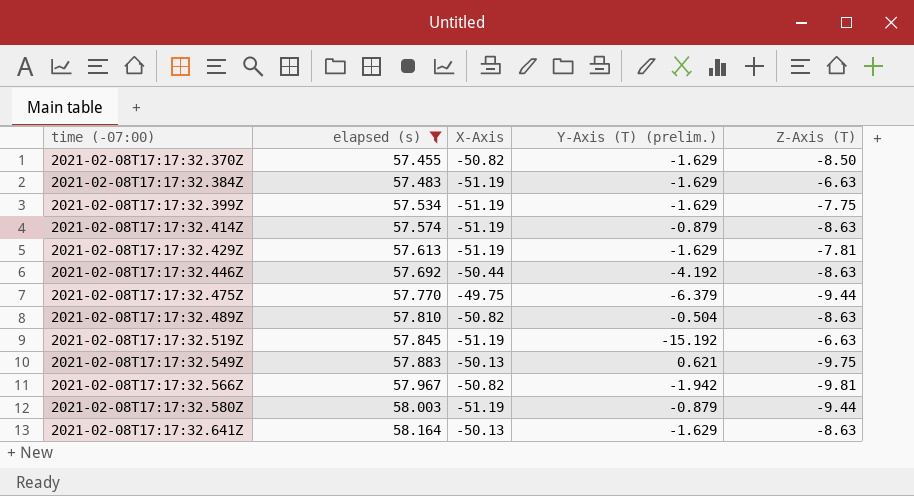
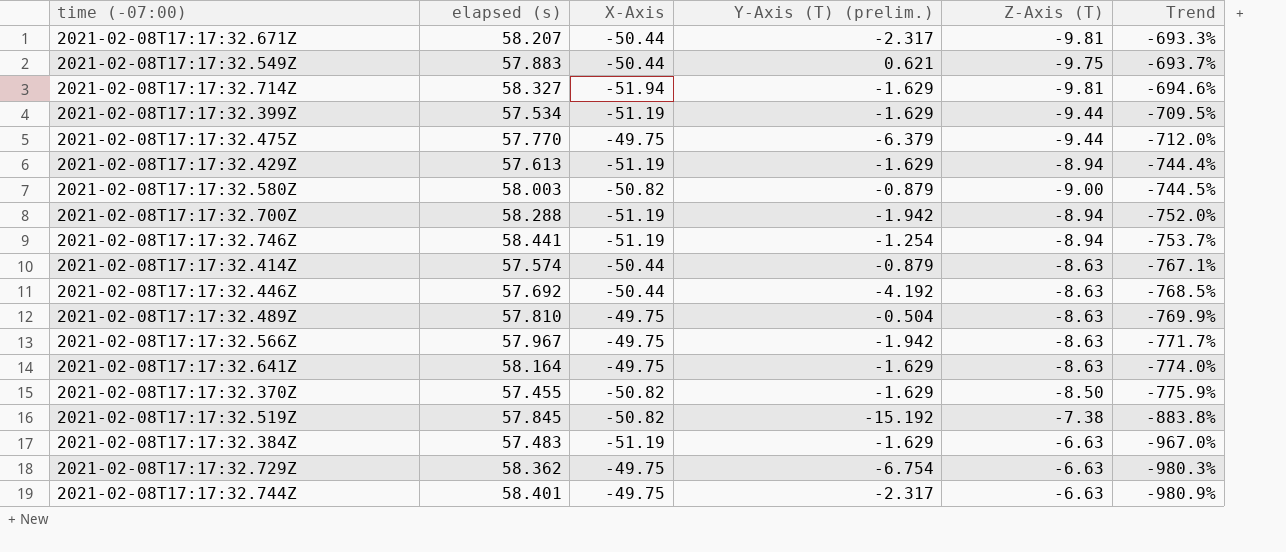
filter: elapsed (s) <= 58.164 -> none
row order: time (-07:00) ascending -> Trend descending
column Trend | formula: none -> ([elapsed (s)] - [Z-Axis (T)]) / [Z-Axis (T)]
2021-02-08T17:17:32.549Z | X-Axis: -50.13 -> -50.44
2021-02-08T17:17:32.399Z | Z-Axis (T): -7.75 -> -9.44
2021-02-08T17:17:32.429Z | Z-Axis (T): -7.81 -> -8.94
2021-02-08T17:17:32.580Z | X-Axis: -51.19 -> -50.82
2021-02-08T17:17:32.580Z | Z-Axis (T): -9.44 -> -9.00
2021-02-08T17:17:32.414Z | X-Axis: -51.19 -> -50.44
2021-02-08T17:17:32.489Z | X-Axis: -50.82 -> -49.75
2021-02-08T17:17:32.566Z | X-Axis: -50.82 -> -49.75
2021-02-08T17:17:32.566Z | Z-Axis (T): -9.81 -> -8.63
2021-02-08T17:17:32.641Z | X-Axis: -50.13 -> -49.75
2021-02-08T17:17:32.519Z | X-Axis: -51.19 -> -50.82
2021-02-08T17:17:32.519Z | Z-Axis (T): -6.63 -> -7.38

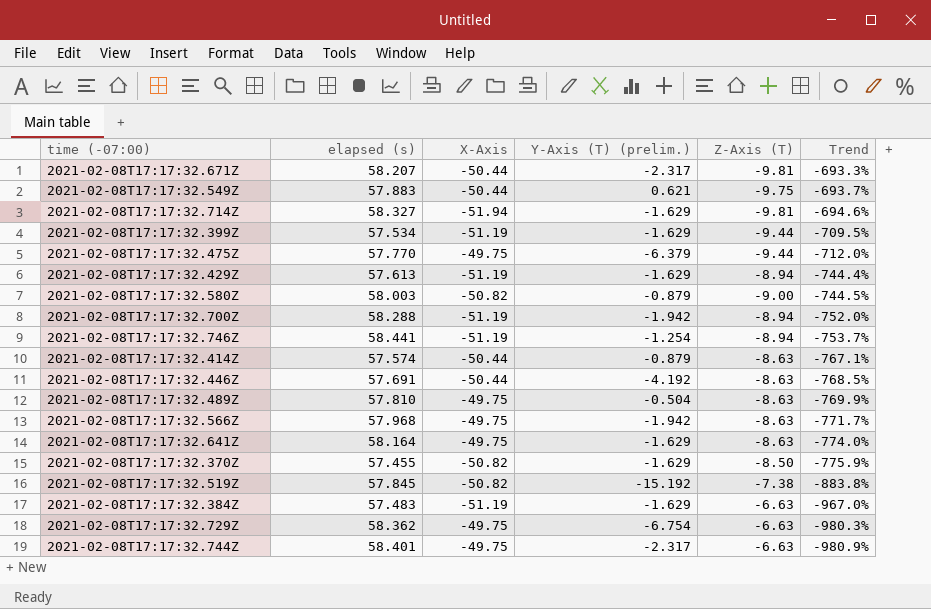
2021-02-08T17:17:32.446Z | elapsed (s): 57.692 -> 57.691
2021-02-08T17:17:32.566Z | elapsed (s): 57.967 -> 57.968

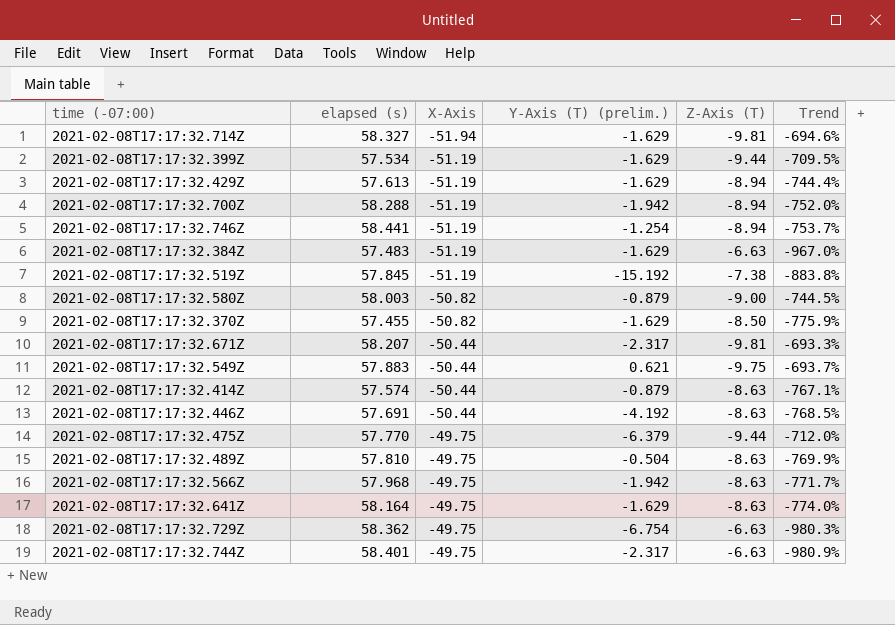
row order: Trend descending -> X-Axis ascending
2021-02-08T17:17:32.519Z | X-Axis: -50.82 -> -51.19

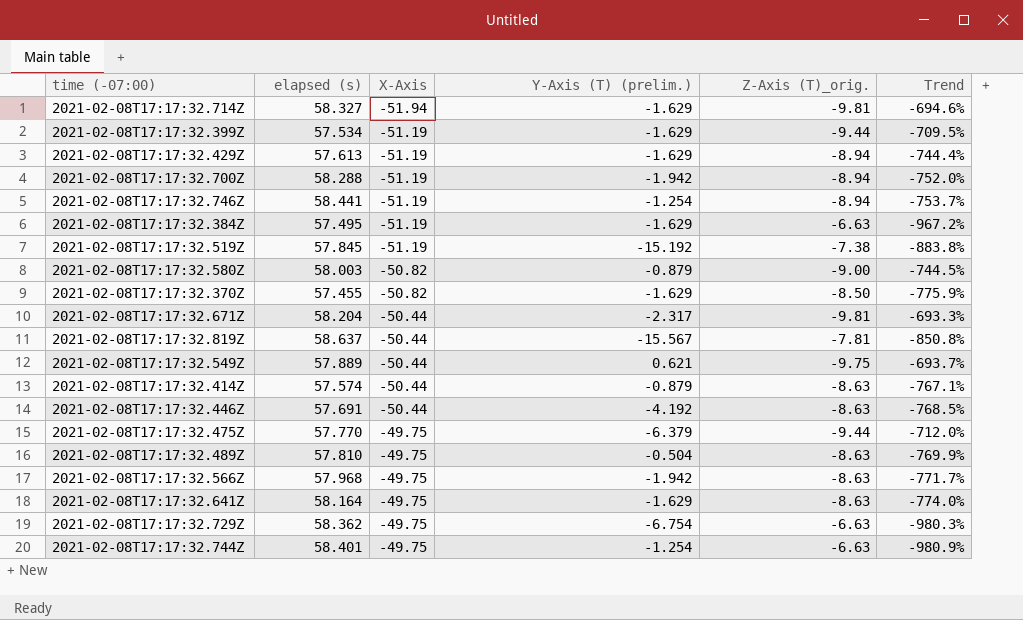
column name: Z-Axis (T) -> Z-Axis (T)_orig.
2021-02-08T17:17:32.384Z | elapsed (s): 57.483 -> 57.495
2021-02-08T17:17:32.384Z | Trend: -967.0% -> -967.2%
2021-02-08T17:17:32.671Z | elapsed (s): 58.207 -> 58.204
row 2021-02-08T17:17:32.819Z: none -> 58.637 | -50.44 | -15.567 | -7.81 | -850.8%
2021-02-08T17:17:32.549Z | elapsed (s): 57.883 -> 57.889
2021-02-08T17:17:32.744Z | Y-Axis (T) (prelim.): -2.317 -> -1.254

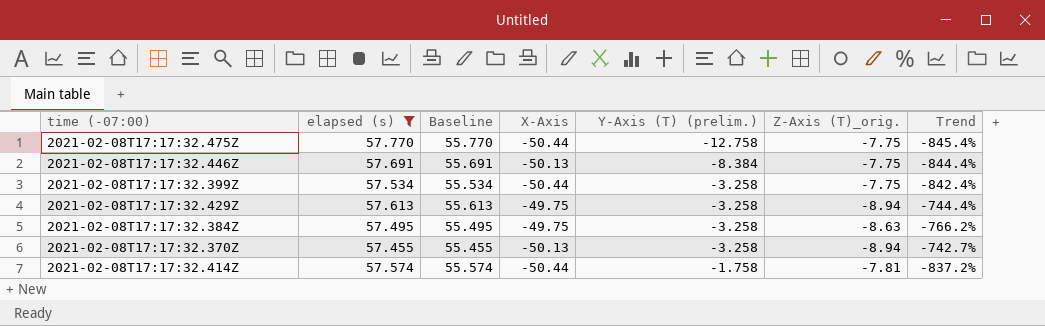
filter: none -> elapsed (s) <= 57.770
row order: X-Axis ascending -> Y-Axis (T) (prelim.) ascending
column Baseline | formula: none -> [elapsed (s)] - 2
2021-02-08T17:17:32.475Z | X-Axis: -49.75 -> -50.44
2021-02-08T17:17:32.475Z | Y-Axis (T) (prelim.): -6.379 -> -12.758
2021-02-08T17:17:32.475Z | Z-Axis (T)_orig.: -9.44 -> -7.75
2021-02-08T17:17:32.475Z | Trend: -712.0% -> -845.4%
2021-02-08T17:17:32.446Z | X-Axis: -50.44 -> -50.13
2021-02-08T17:17:32.446Z | Y-Axis (T) (prelim.): -4.192 -> -8.384
2021-02-08T17:17:32.446Z | Z-Axis (T)_orig.: -8.63 -> -7.75
2021-02-08T17:17:32.446Z | Trend: -768.5% -> -844.4%
2021-02-08T17:17:32.399Z | X-Axis: -51.19 -> -50.44
2021-02-08T17:17:32.399Z | Y-Axis (T) (prelim.): -1.629 -> -3.258
2021-02-08T17:17:32.399Z | Z-Axis (T)_orig.: -9.44 -> -7.75
2021-02-08T17:17:32.399Z | Trend: -709.5% -> -842.4%
2021-02-08T17:17:32.429Z | X-Axis: -51.19 -> -49.75
2021-02-08T17:17:32.429Z | Y-Axis (T) (prelim.): -1.629 -> -3.258
2021-02-08T17:17:32.384Z | X-Axis: -51.19 -> -49.75
2021-02-08T17:17:32.384Z | Y-Axis (T) (prelim.): -1.629 -> -3.258
2021-02-08T17:17:32.384Z | Z-Axis (T)_orig.: -6.63 -> -8.63
2021-02-08T17:17:32.384Z | Trend: -967.2% -> -766.2%
2021-02-08T17:17:32.370Z | X-Axis: -50.82 -> -50.13
2021-02-08T17:17:32.370Z | Y-Axis (T) (prelim.): -1.629 -> -3.258
2021-02-08T17:17:32.370Z | Z-Axis (T)_orig.: -8.50 -> -8.94
2021-02-08T17:17:32.370Z | Trend: -775.9% -> -742.7%
2021-02-08T17:17:32.414Z | Y-Axis (T) (prelim.): -0.879 -> -1.758
2021-02-08T17:17:32.414Z | Z-Axis (T)_orig.: -8.63 -> -7.81
2021-02-08T17:17:32.414Z | Trend: -767.1% -> -837.2%

